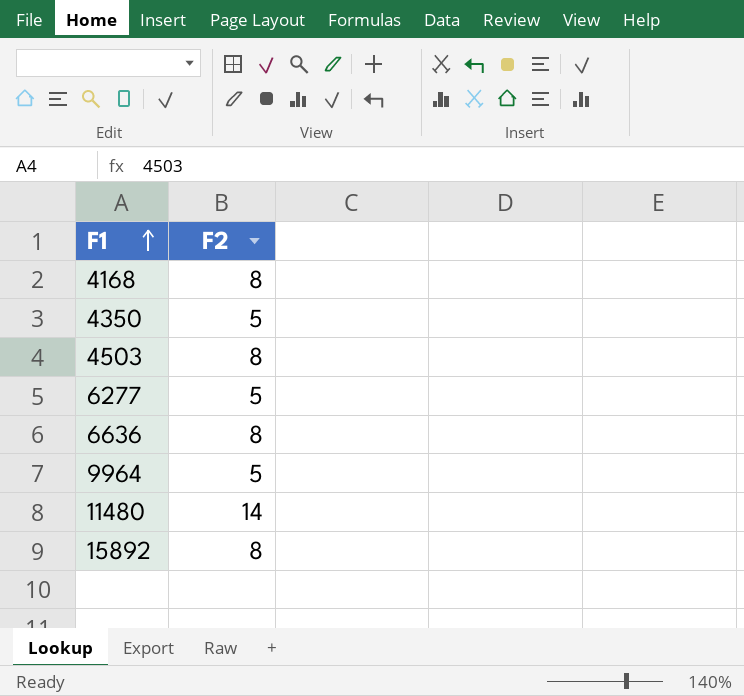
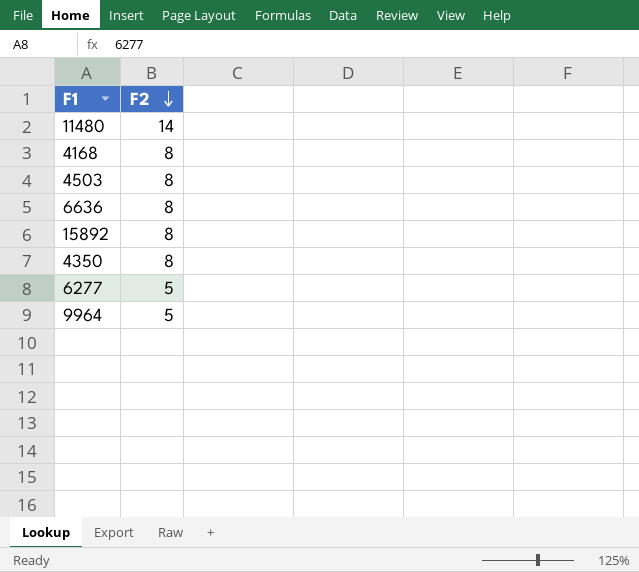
row order: F1 ascending -> F2 descending
4350 | F2: 5 -> 8

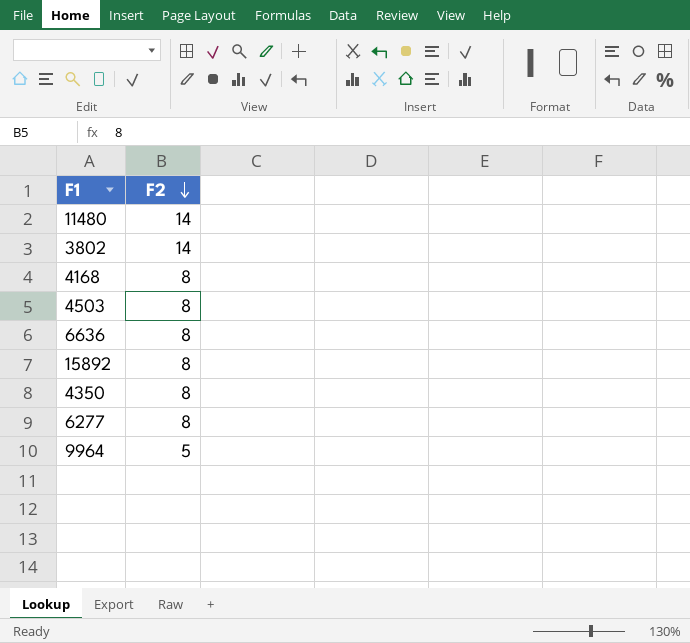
row 3802: none -> 14
6277 | F2: 5 -> 8

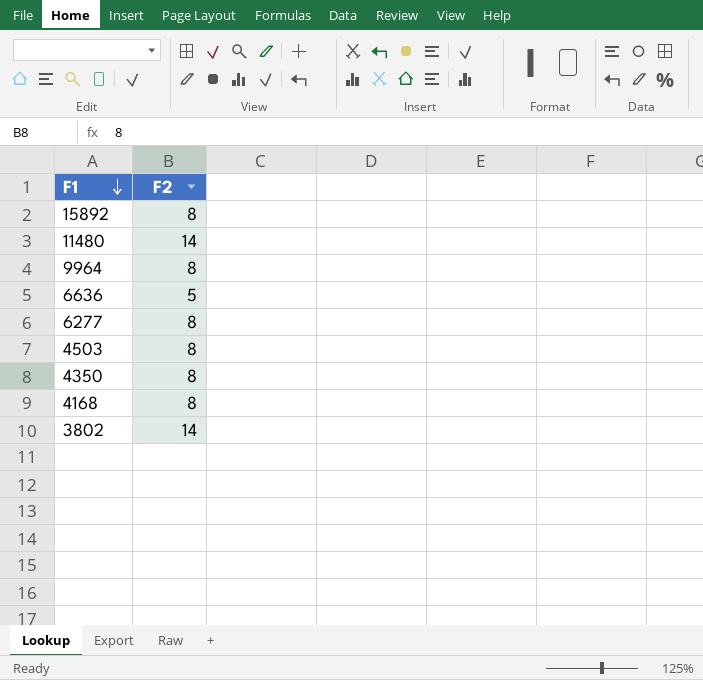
row order: F2 descending -> F1 descending
9964 | F2: 5 -> 8
6636 | F2: 8 -> 5

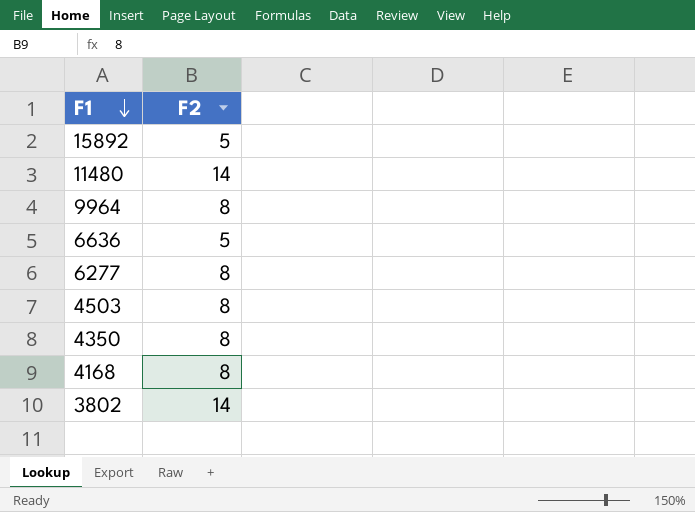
15892 | F2: 8 -> 5

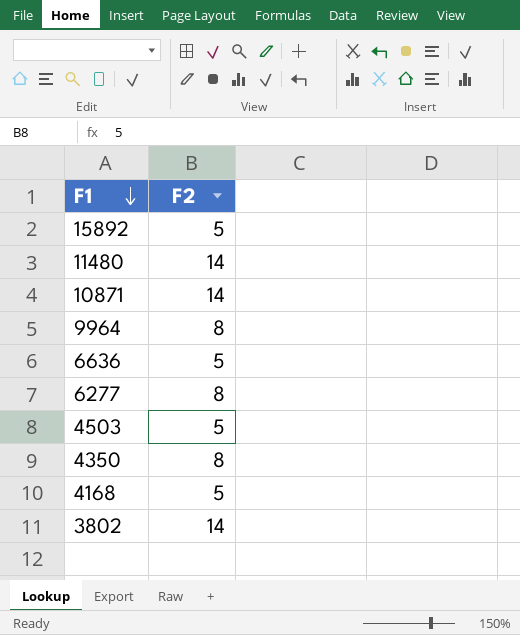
row 10871: none -> 14
4503 | F2: 8 -> 5
4168 | F2: 8 -> 5

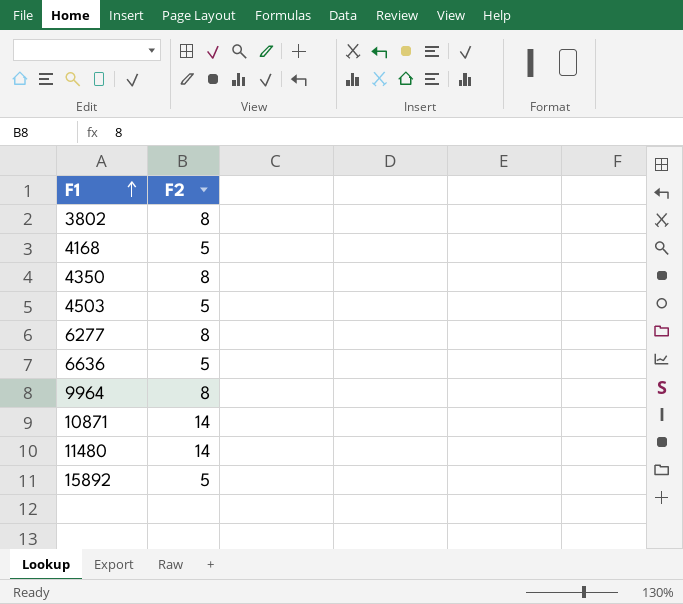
row order: F1 descending -> F1 ascending
3802 | F2: 14 -> 8

